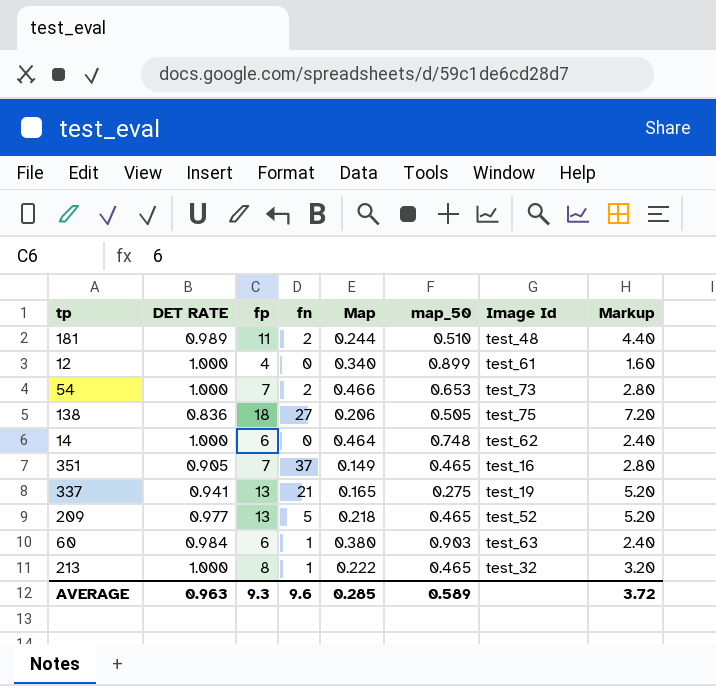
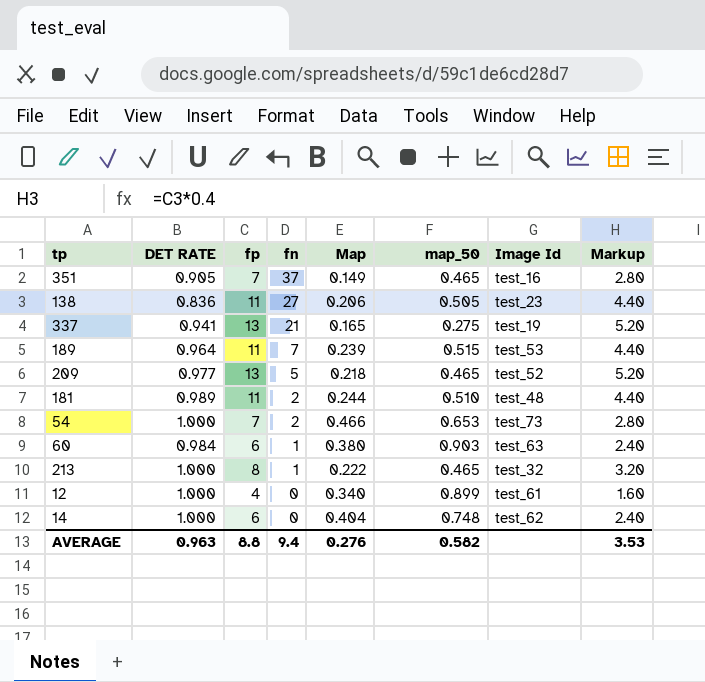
row order: none -> fn descending
138 | fp: 18 -> 11
138 | Image Id: test_75 -> test_23
138 | Markup: 7.20 -> 4.40
row 189: none -> 0.964 | 11 | 7 | 0.239 | 0.515 | test_53 | 4.40
14 | Map: 0.464 -> 0.404
AVERAGE | fp: 9.3 -> 8.8
AVERAGE | fn: 9.6 -> 9.4
AVERAGE | Map: 0.285 -> 0.276
AVERAGE | map_50: 0.589 -> 0.582
AVERAGE | Markup: 3.72 -> 3.53

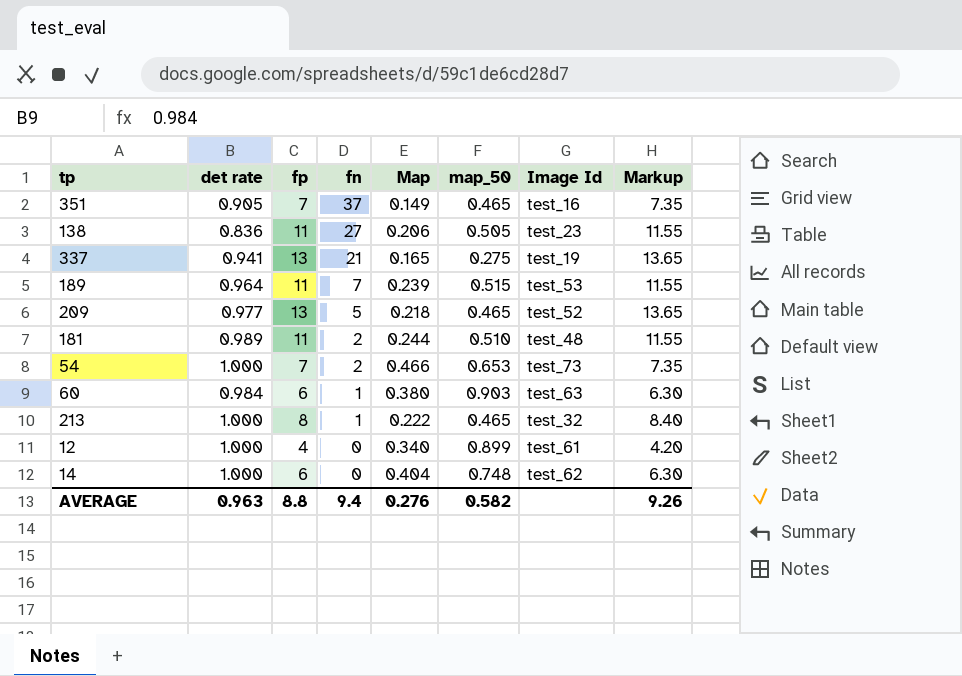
column name: DET RATE -> det rate
column Markup | formula: [fp] * 0.4 -> [fp] * 1.05
AVERAGE | Markup: 3.53 -> 9.26

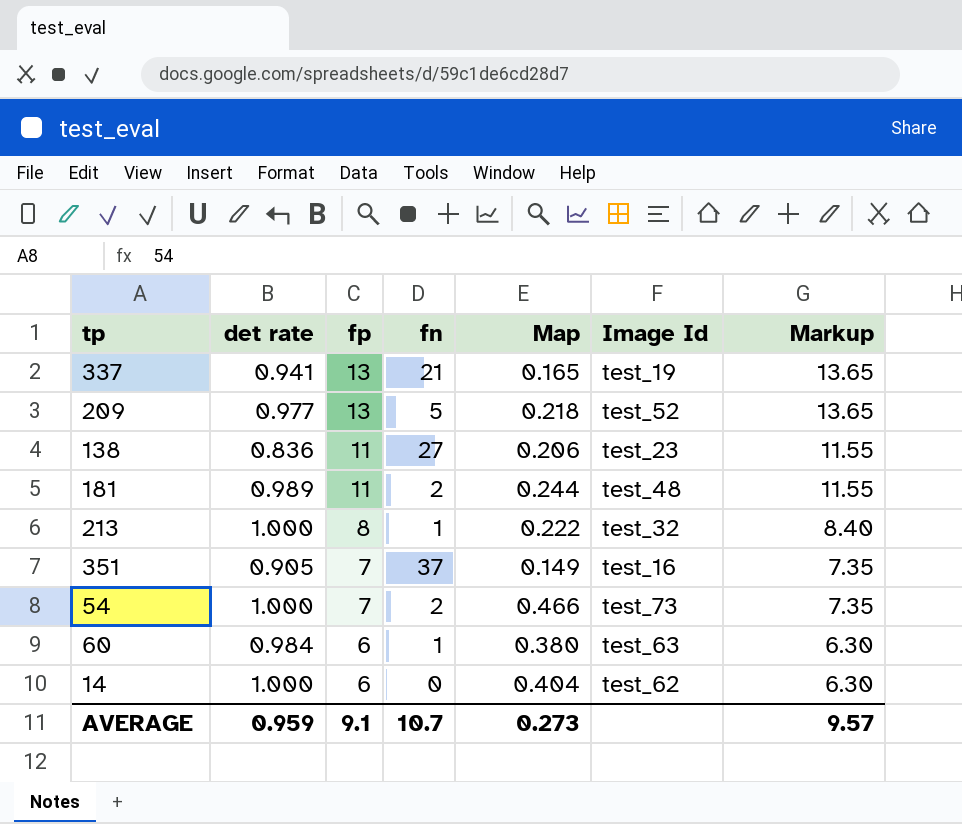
row order: fn descending -> fp descending
column map_50 | position: 6 -> none
row 189: 0.964 | 11 | 7 | 0.239 | 0.515 | test_53 | 11.55 -> none
row 12: 1.000 | 4 | 0 | 0.340 | 0.899 | test_61 | 4.20 -> none
AVERAGE | det rate: 0.963 -> 0.959
AVERAGE | fp: 8.8 -> 9.1
AVERAGE | fn: 9.4 -> 10.7
AVERAGE | Map: 0.276 -> 0.273
AVERAGE | Markup: 9.26 -> 9.57

